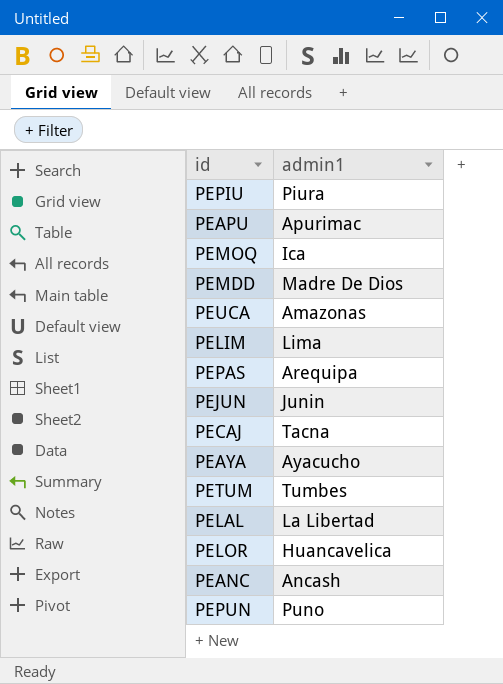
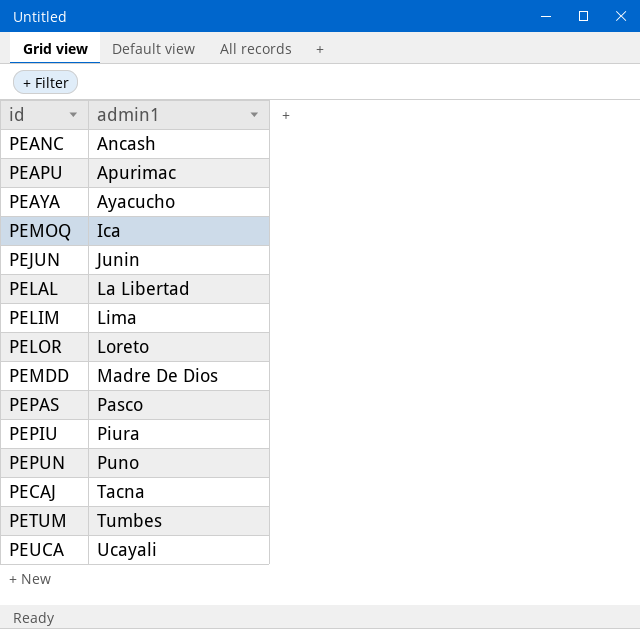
row order: none -> admin1 ascending
PELOR | admin1: Huancavelica -> Loreto
PEPAS | admin1: Arequipa -> Pasco
PEUCA | admin1: Amazonas -> Ucayali

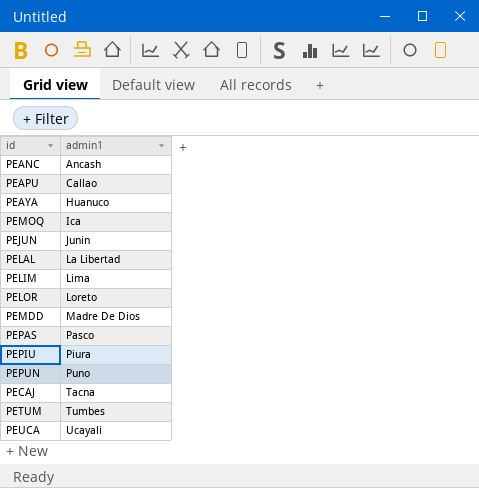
PEAPU | admin1: Apurimac -> Callao
PEAYA | admin1: Ayacucho -> Huanuco

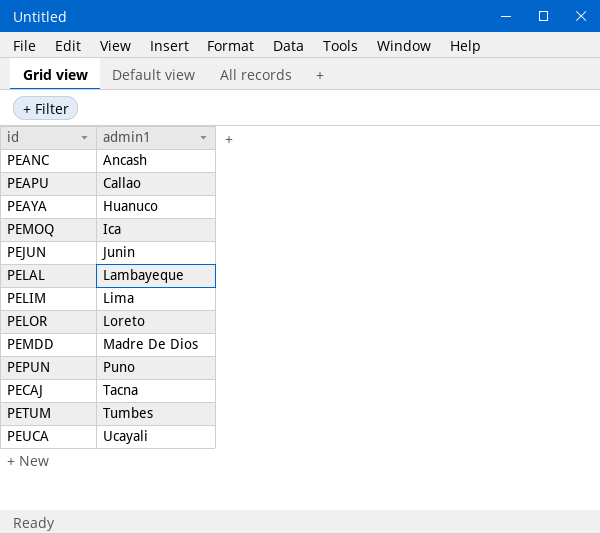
row PEPAS: Pasco -> none
row PEPIU: Piura -> none
PELAL | admin1: La Libertad -> Lambayeque

